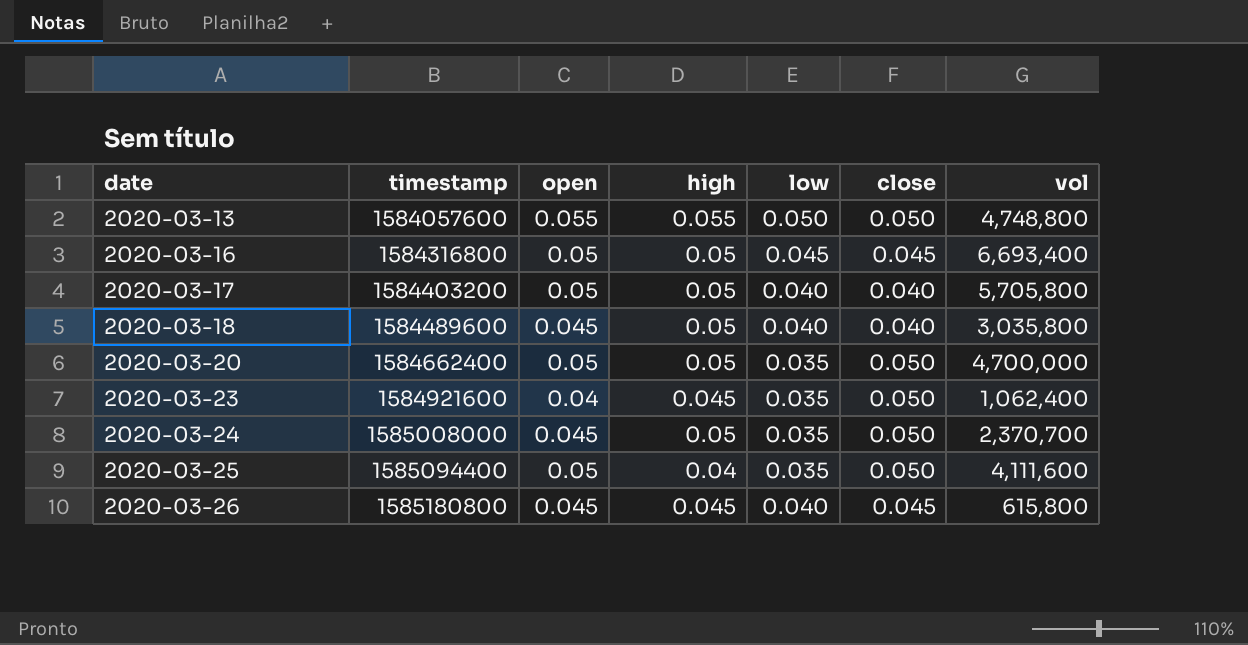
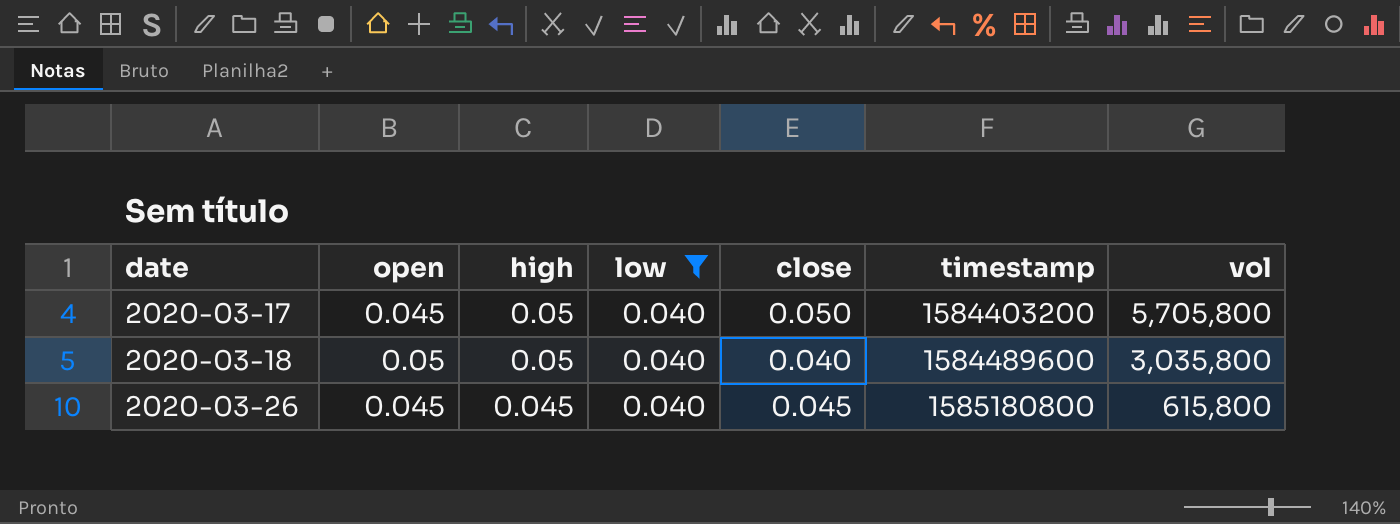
filter: none -> low = 0.040
column timestamp | position: 2 -> 6
2020-03-17 | open: 0.05 -> 0.045
2020-03-17 | close: 0.040 -> 0.050
2020-03-18 | open: 0.045 -> 0.05

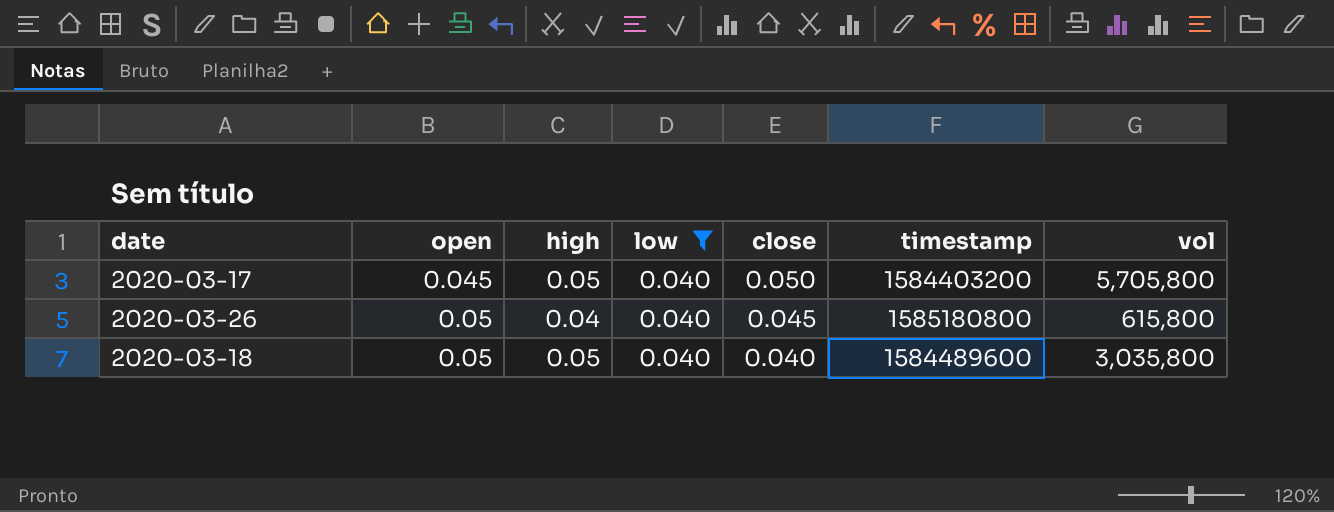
row order: date ascending -> open ascending
2020-03-26 | open: 0.045 -> 0.05
2020-03-26 | high: 0.045 -> 0.04

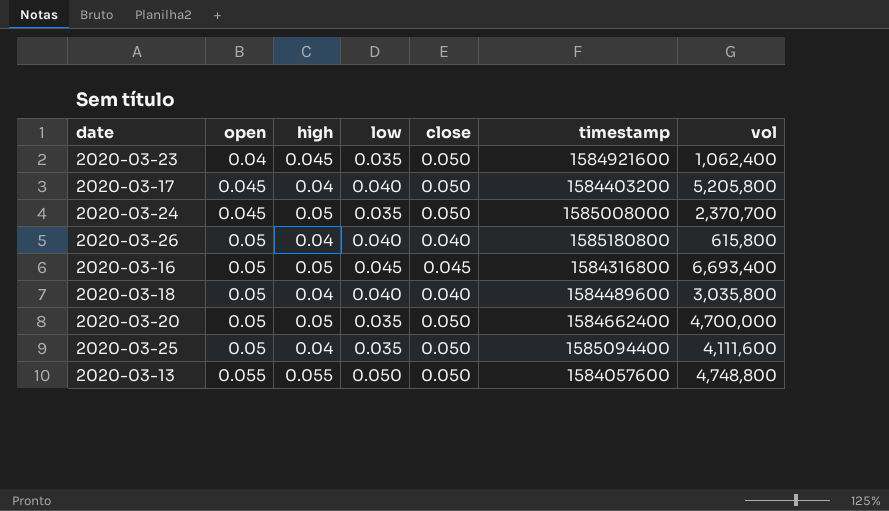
filter: low = 0.040 -> none
2020-03-17 | high: 0.05 -> 0.04
2020-03-17 | vol: 5,705,800 -> 5,205,800
2020-03-26 | close: 0.045 -> 0.040
2020-03-18 | high: 0.05 -> 0.04

